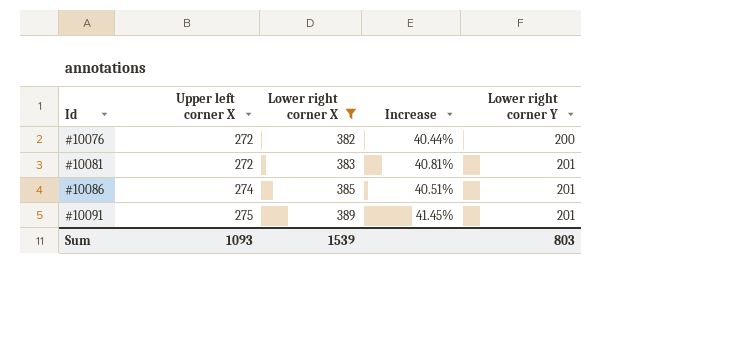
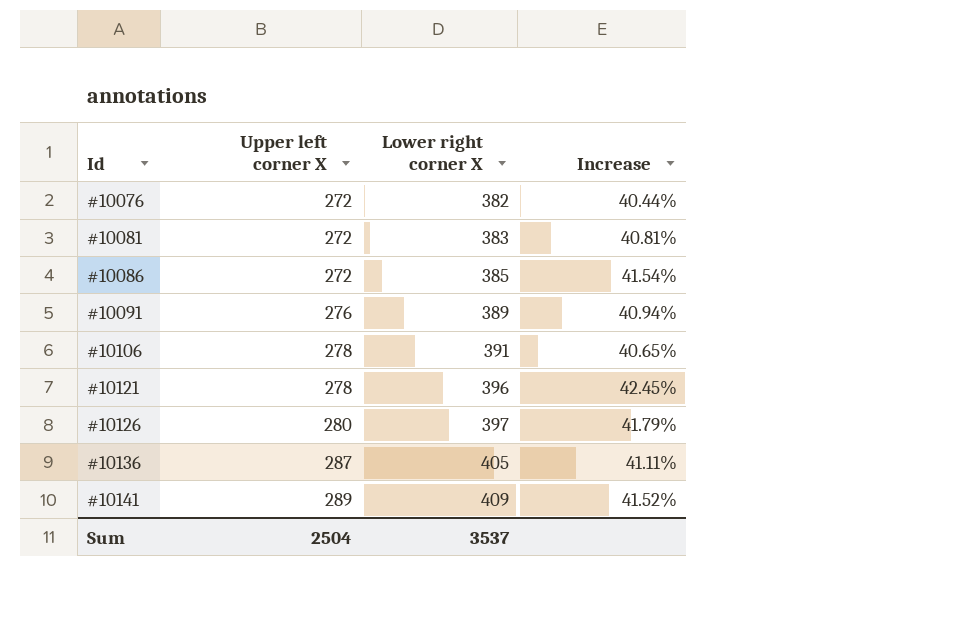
filter: Lower right corner X <= 389 -> none
column Lower right corner Y | position: 5 -> none
#10086 | Upper left corner X: 274 -> 272
#10086 | Increase: 40.51% -> 41.54%
#10091 | Upper left corner X: 275 -> 276
#10091 | Increase: 41.45% -> 40.94%
Sum | Upper left corner X: 1093 -> 2504
Sum | Lower right corner X: 1539 -> 3537

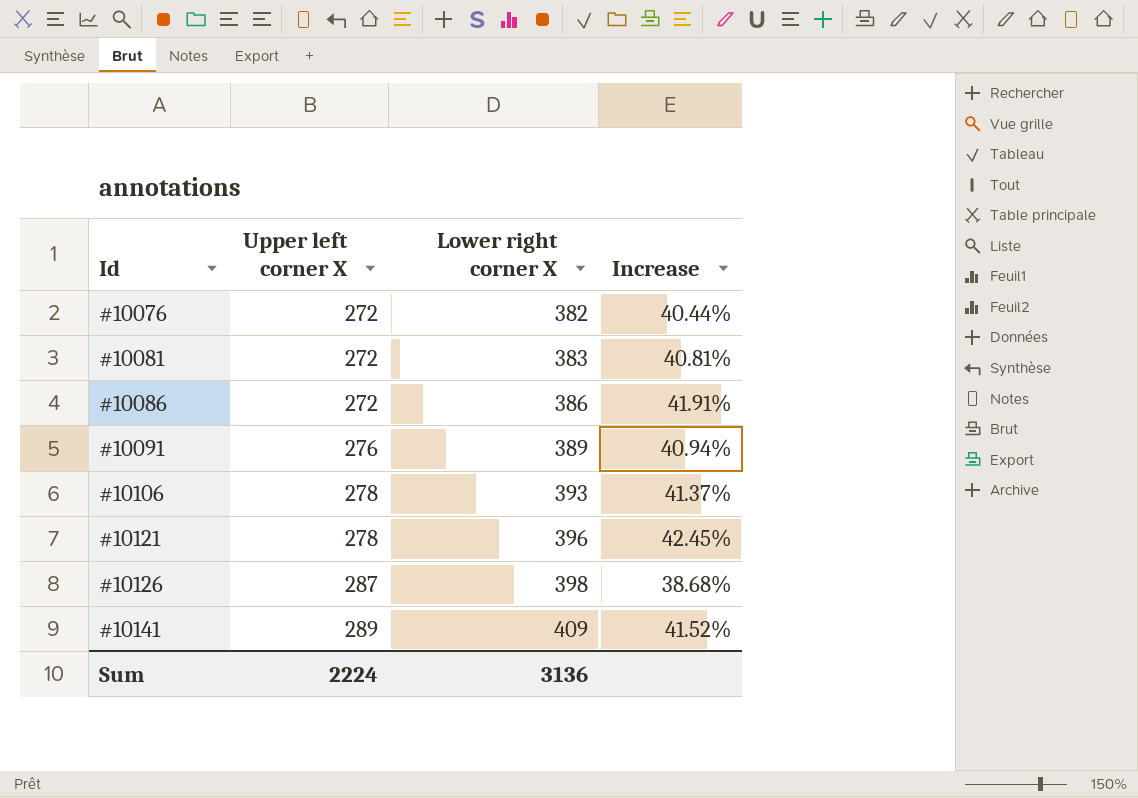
row #10136: 287 | 405 | 41.11% -> none
#10086 | Lower right corner X: 385 -> 386
#10086 | Increase: 41.54% -> 41.91%
#10106 | Lower right corner X: 391 -> 393
#10106 | Increase: 40.65% -> 41.37%
#10126 | Upper left corner X: 280 -> 287
#10126 | Lower right corner X: 397 -> 398
#10126 | Increase: 41.79% -> 38.68%
Sum | Upper left corner X: 2504 -> 2224
Sum | Lower right corner X: 3537 -> 3136

